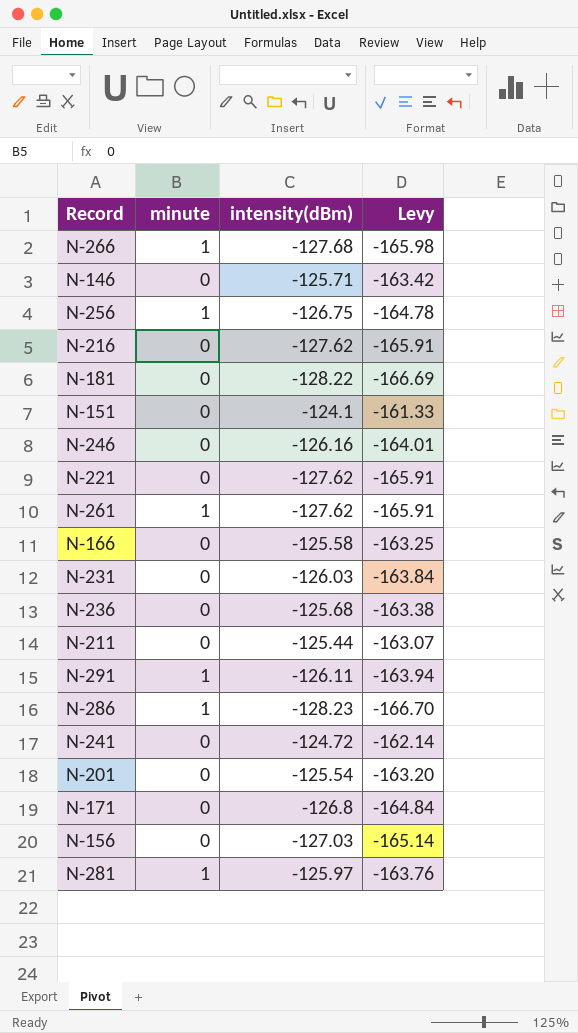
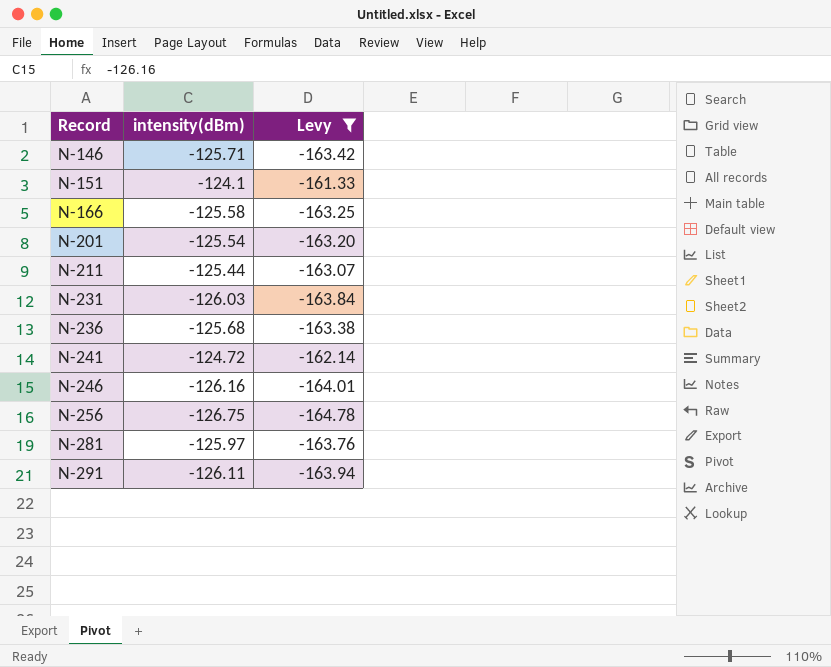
filter: none -> Levy >= -164.78
row order: none -> Record ascending
column minute | position: 2 -> none

